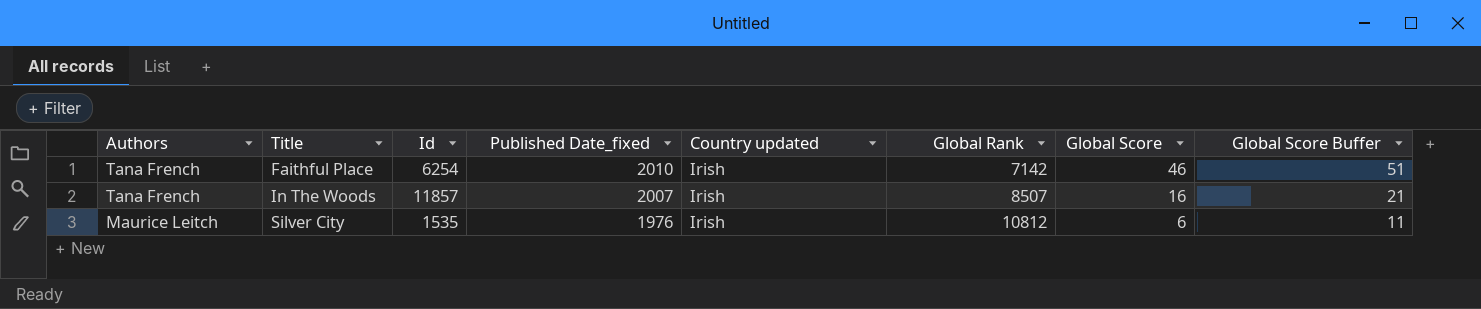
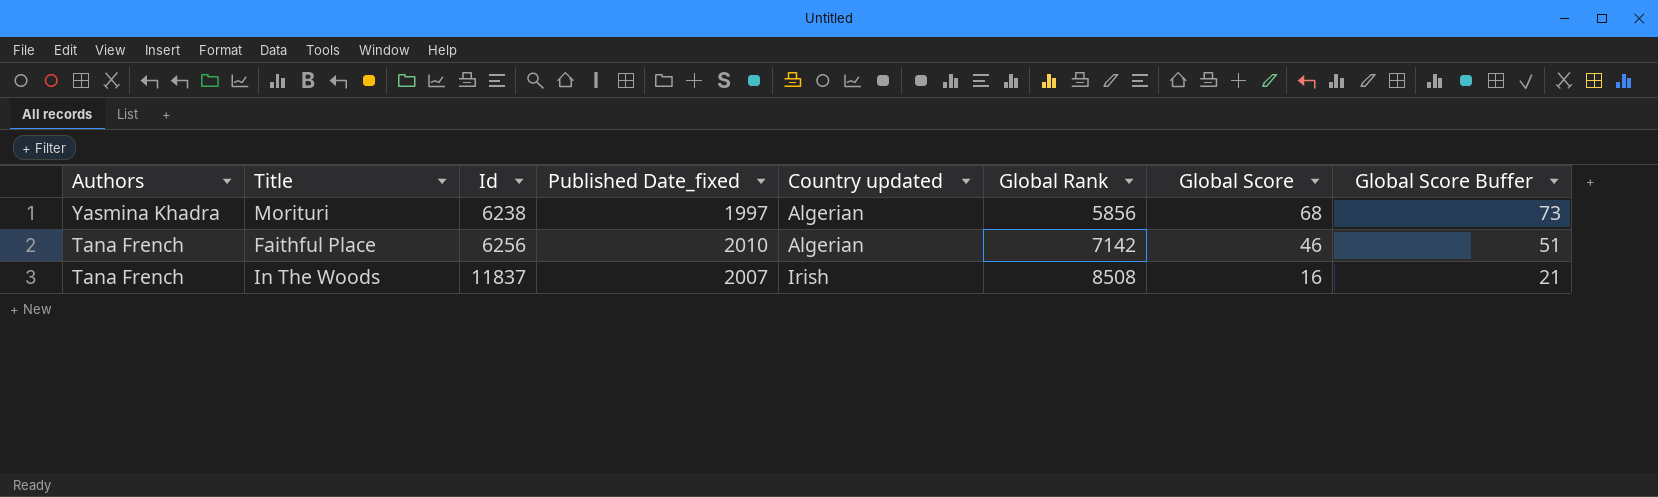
row Silver City: Maurice Leitch | 1535 | 1976 | Irish | 10812 | 6 | 11 -> none
row Morituri: none -> Yasmina Khadra | 6238 | 1997 | Algerian | 5856 | 68 | 73
Faithful Place | Id: 6254 -> 6256
Faithful Place | Country updated: Irish -> Algerian
In The Woods | Id: 11857 -> 11837
In The Woods | Global Rank: 8507 -> 8508

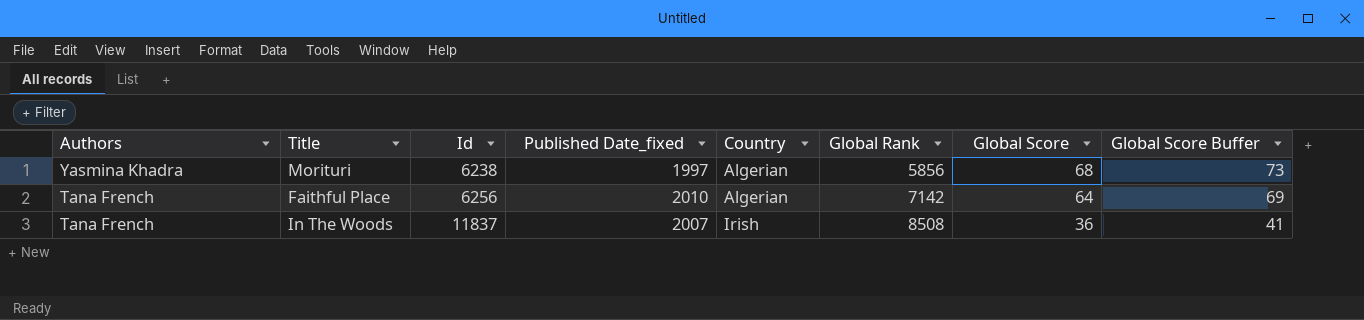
column name: Country updated -> Country
Faithful Place | Global Score: 46 -> 64
Faithful Place | Global Score Buffer: 51 -> 69
In The Woods | Global Score: 16 -> 36
In The Woods | Global Score Buffer: 21 -> 41

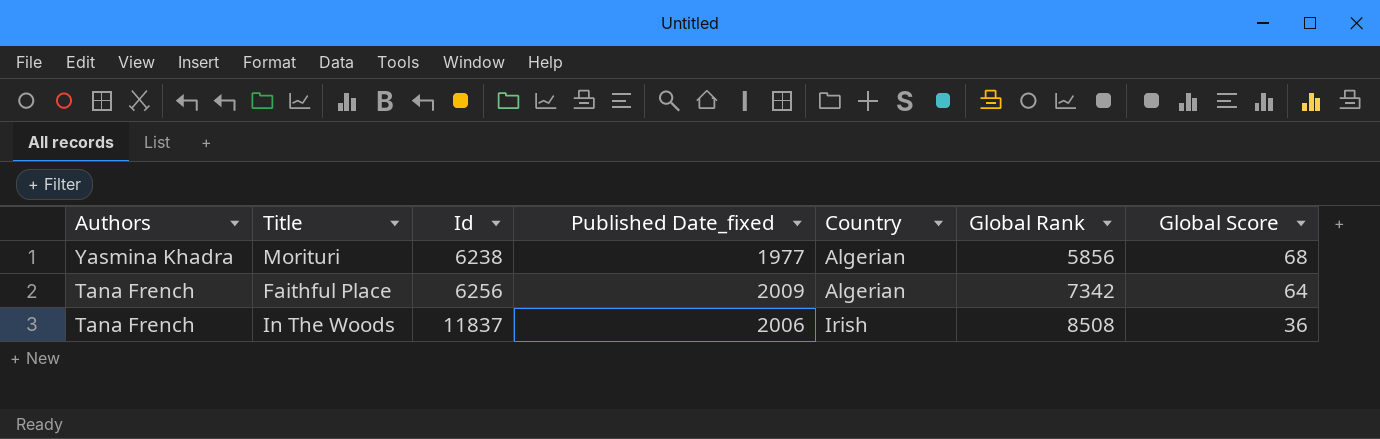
column Global Score Buffer | formula: [Global Score] + 5 -> none
Morituri | Published Date_fixed: 1997 -> 1977
Faithful Place | Published Date_fixed: 2010 -> 2009
Faithful Place | Global Rank: 7142 -> 7342
In The Woods | Published Date_fixed: 2007 -> 2006

